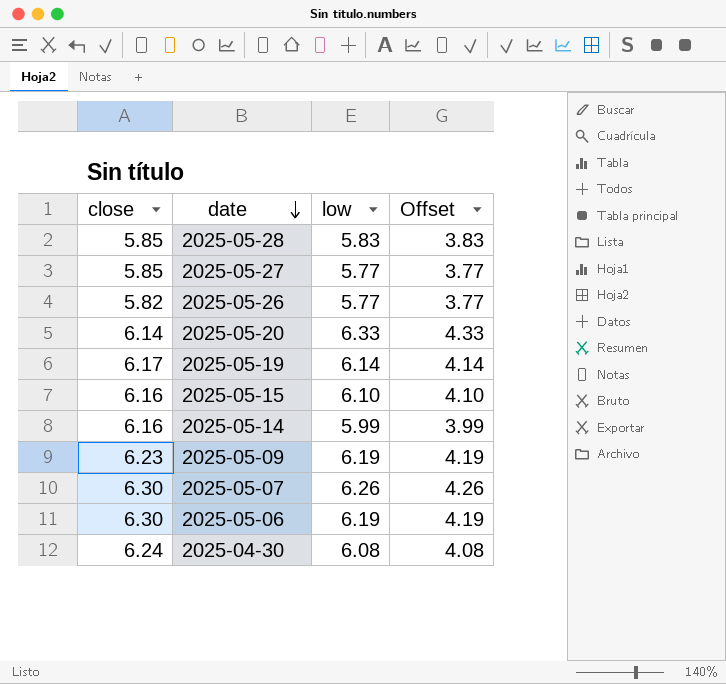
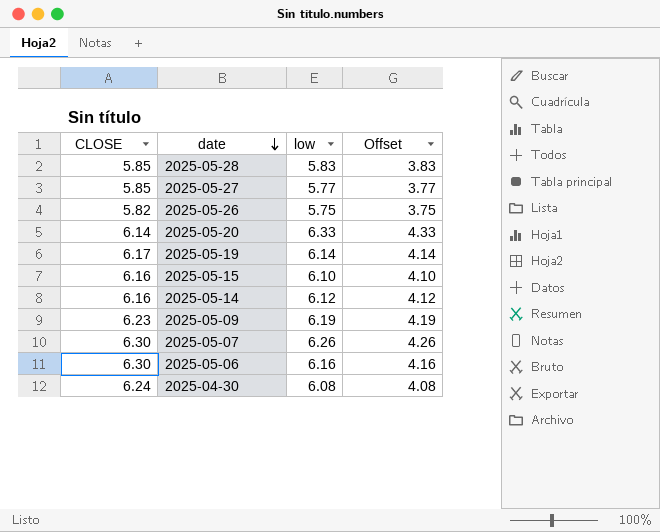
column name: close -> CLOSE
2025-05-26 | low: 5.77 -> 5.75
2025-05-26 | Offset: 3.77 -> 3.75
2025-05-14 | low: 5.99 -> 6.12
2025-05-14 | Offset: 3.99 -> 4.12
2025-05-06 | low: 6.19 -> 6.16
2025-05-06 | Offset: 4.19 -> 4.16

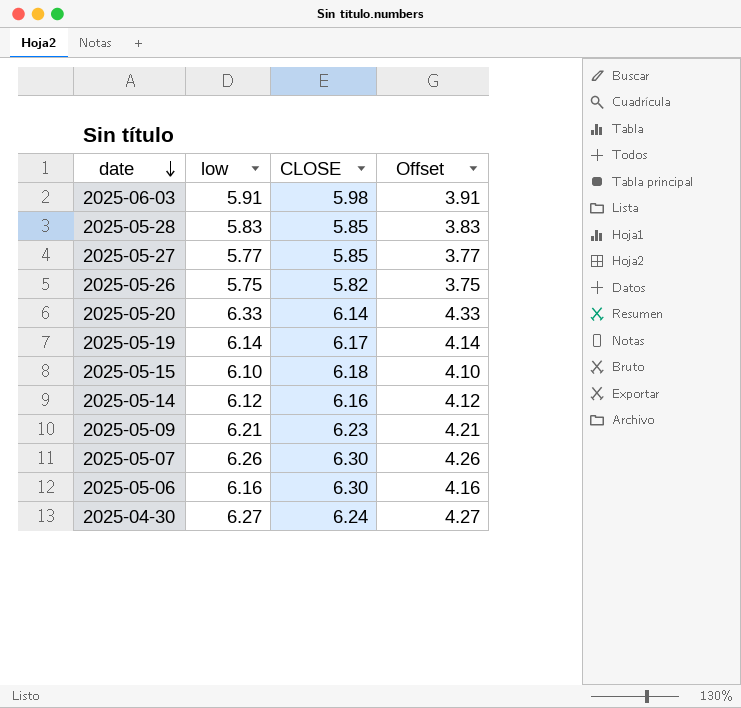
column CLOSE | position: 1 -> 3
row 2025-06-03: none -> 5.91 | 5.98 | 3.91
2025-05-15 | CLOSE: 6.16 -> 6.18
2025-05-09 | low: 6.19 -> 6.21
2025-05-09 | Offset: 4.19 -> 4.21
2025-04-30 | low: 6.08 -> 6.27
2025-04-30 | Offset: 4.08 -> 4.27

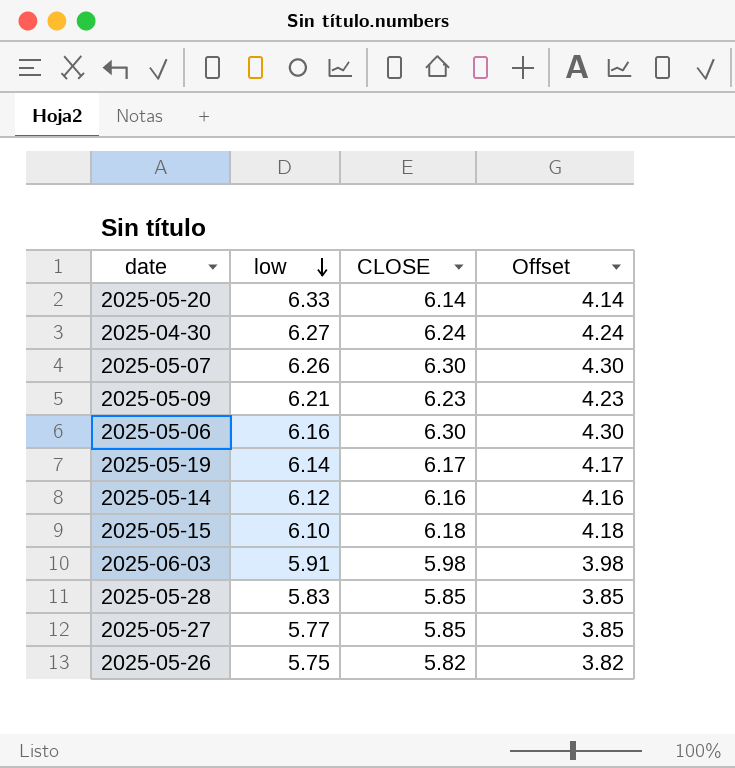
row order: date descending -> low descending
column Offset | formula: [low] - 2 -> [CLOSE] - 2

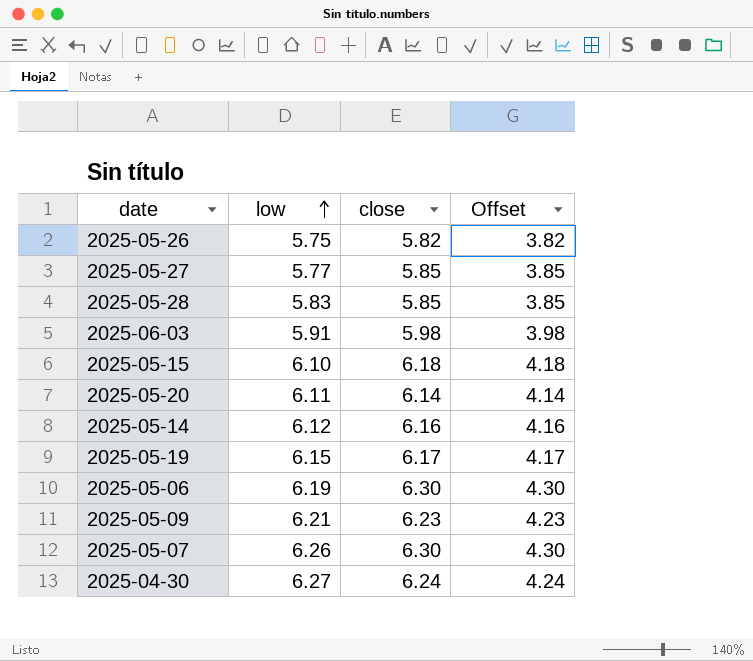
row order: low descending -> low ascending
column name: CLOSE -> close
2025-05-20 | low: 6.33 -> 6.11
2025-05-19 | low: 6.14 -> 6.15
2025-05-06 | low: 6.16 -> 6.19

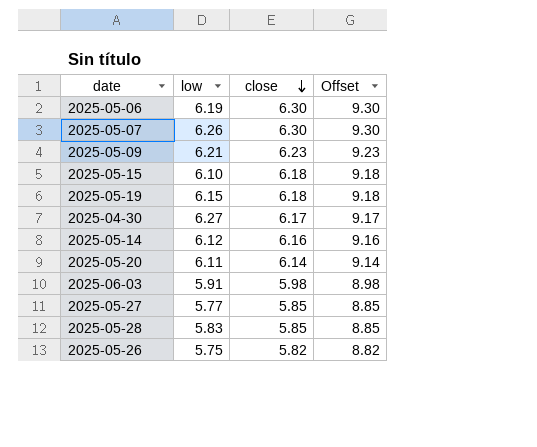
row order: low ascending -> close descending
column Offset | formula: [close] - 2 -> [close] + 3
2025-05-19 | close: 6.17 -> 6.18
2025-04-30 | close: 6.24 -> 6.17

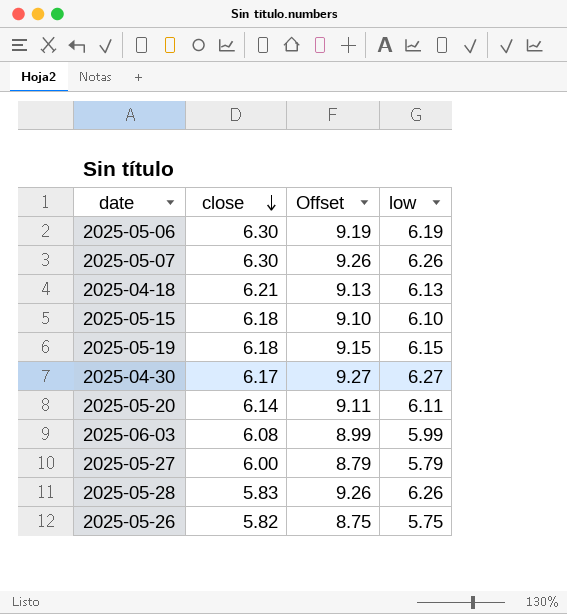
column Offset | formula: [close] + 3 -> [low] + 3
column low | position: 2 -> 4
row 2025-05-09: 6.21 | 6.23 | 9.23 -> none
row 2025-05-14: 6.12 | 6.16 | 9.16 -> none
row 2025-04-18: none -> 6.21 | 9.13 | 6.13
2025-06-03 | close: 5.98 -> 6.08
2025-06-03 | low: 5.91 -> 5.99
2025-05-27 | close: 5.85 -> 6.00
2025-05-27 | low: 5.77 -> 5.79
2025-05-28 | close: 5.85 -> 5.83
2025-05-28 | low: 5.83 -> 6.26

